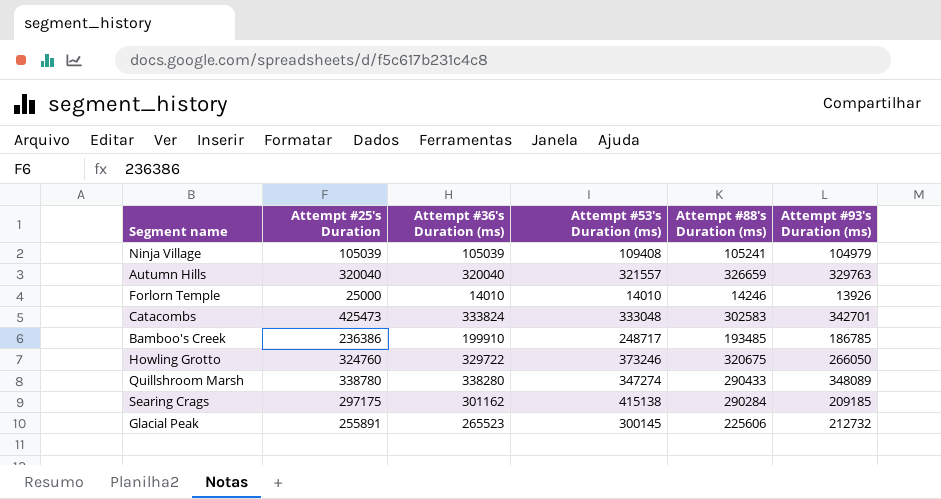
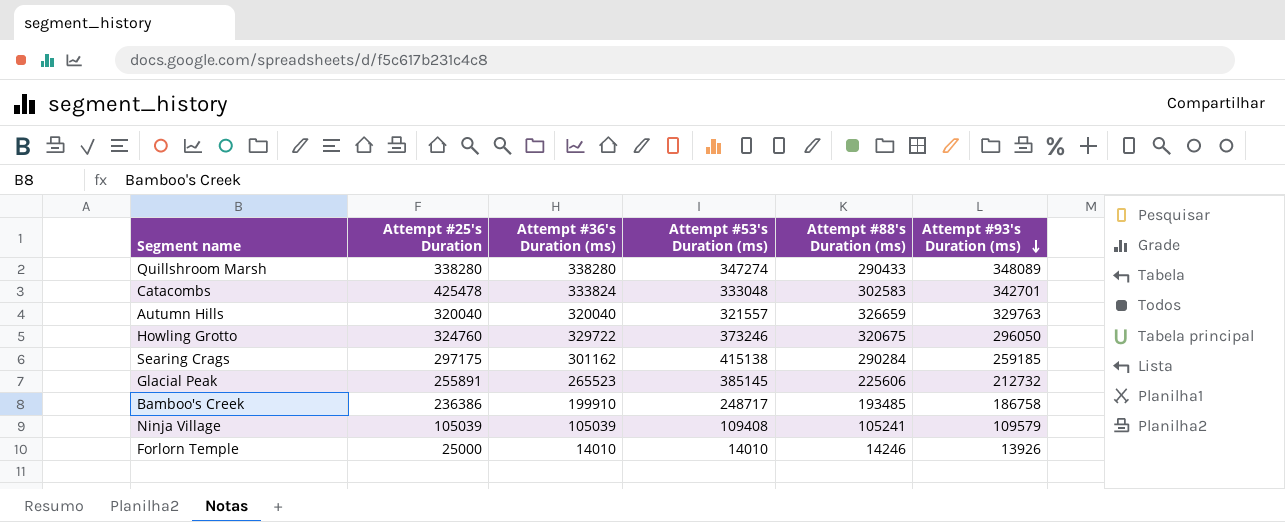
row order: none -> Attempt #93's Duration (ms) descending
Quillshroom Marsh | Attempt #25's Duration: 338780 -> 338280
Catacombs | Attempt #25's Duration: 425473 -> 425478
Howling Grotto | Attempt #93's Duration (ms): 266050 -> 296050
Searing Crags | Attempt #93's Duration (ms): 209185 -> 259185
Glacial Peak | Attempt #53's Duration (ms): 300145 -> 385145
Bamboo's Creek | Attempt #93's Duration (ms): 186785 -> 186758
Ninja Village | Attempt #93's Duration (ms): 104979 -> 109579

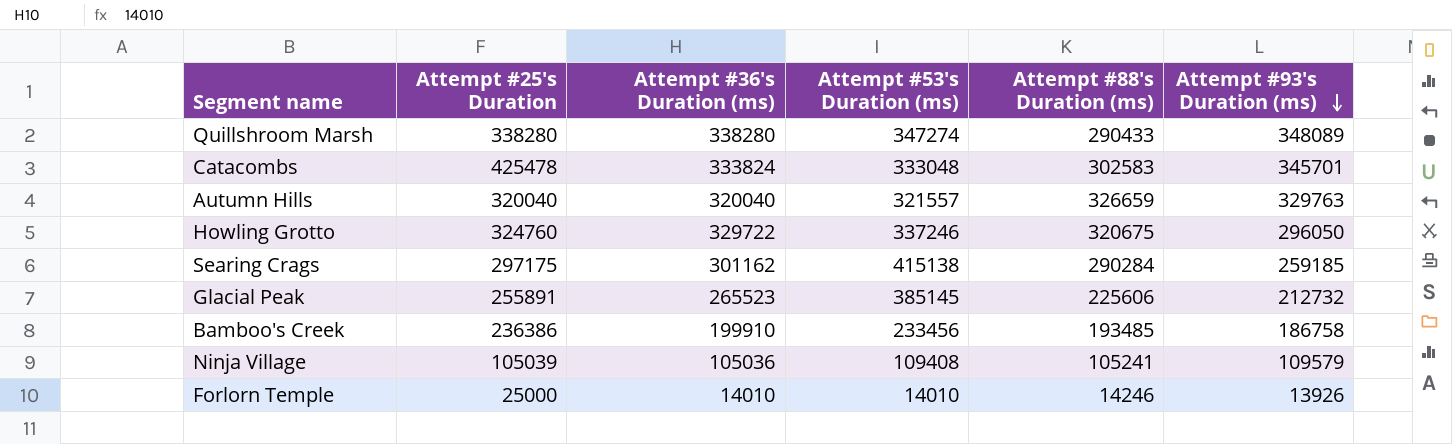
Catacombs | Attempt #93's Duration (ms): 342701 -> 345701
Howling Grotto | Attempt #53's Duration (ms): 373246 -> 337246
Bamboo's Creek | Attempt #53's Duration (ms): 248717 -> 233456
Ninja Village | Attempt #36's Duration (ms): 105039 -> 105036

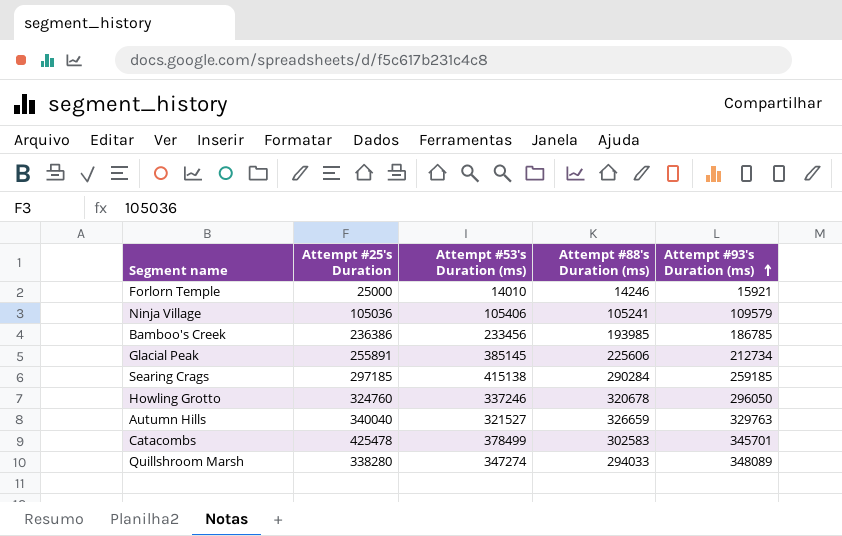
row order: Attempt #93's Duration (ms) descending -> Attempt #93's Duration (ms) ascending
column Attempt #36's Duration (ms) | position: 3 -> none
Forlorn Temple | Attempt #93's Duration (ms): 13926 -> 15921
Ninja Village | Attempt #25's Duration: 105039 -> 105036
Ninja Village | Attempt #53's Duration (ms): 109408 -> 105406
Bamboo's Creek | Attempt #88's Duration (ms): 193485 -> 193985
Bamboo's Creek | Attempt #93's Duration (ms): 186758 -> 186785
Glacial Peak | Attempt #93's Duration (ms): 212732 -> 212734
Searing Crags | Attempt #25's Duration: 297175 -> 297185
Howling Grotto | Attempt #88's Duration (ms): 320675 -> 320678
Autumn Hills | Attempt #25's Duration: 320040 -> 340040
Autumn Hills | Attempt #53's Duration (ms): 321557 -> 321527
Catacombs | Attempt #53's Duration (ms): 333048 -> 378499
Quillshroom Marsh | Attempt #88's Duration (ms): 290433 -> 294033

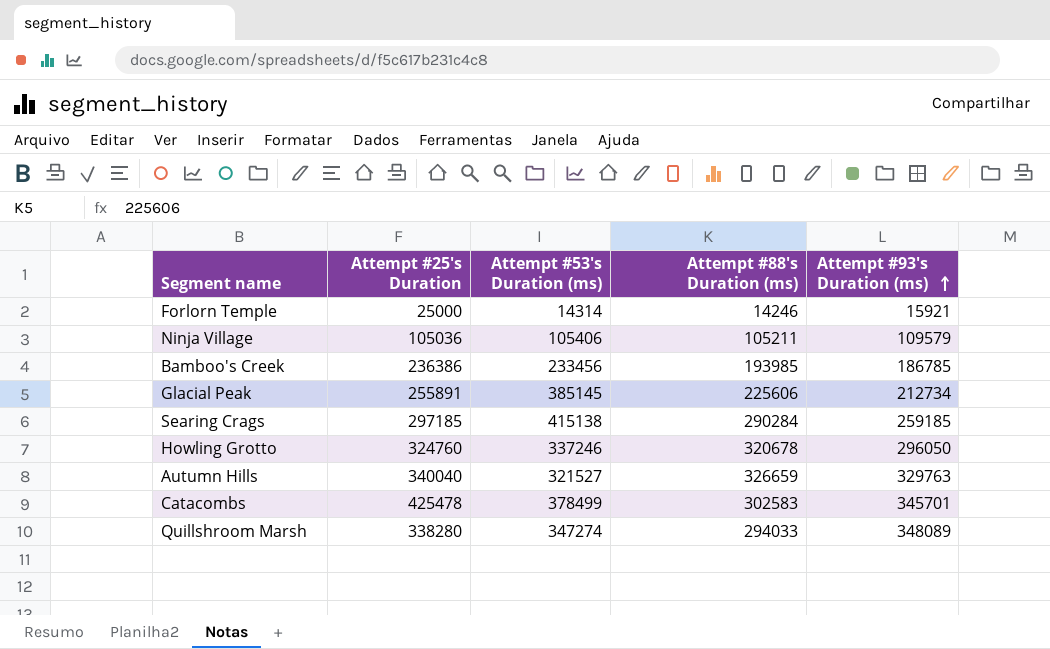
Forlorn Temple | Attempt #53's Duration (ms): 14010 -> 14314
Ninja Village | Attempt #88's Duration (ms): 105241 -> 105211

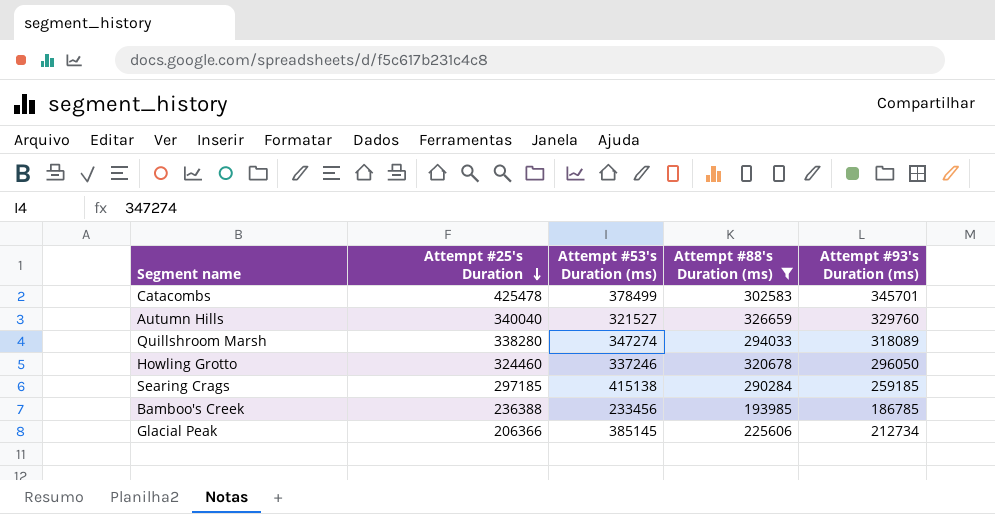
filter: none -> Attempt #88's Duration (ms) >= 193985
row order: Attempt #93's Duration (ms) ascending -> Attempt #25's Duration descending
Autumn Hills | Attempt #93's Duration (ms): 329763 -> 329760
Quillshroom Marsh | Attempt #93's Duration (ms): 348089 -> 318089
Howling Grotto | Attempt #25's Duration: 324760 -> 324460
Bamboo's Creek | Attempt #25's Duration: 236386 -> 236388
Glacial Peak | Attempt #25's Duration: 255891 -> 206366

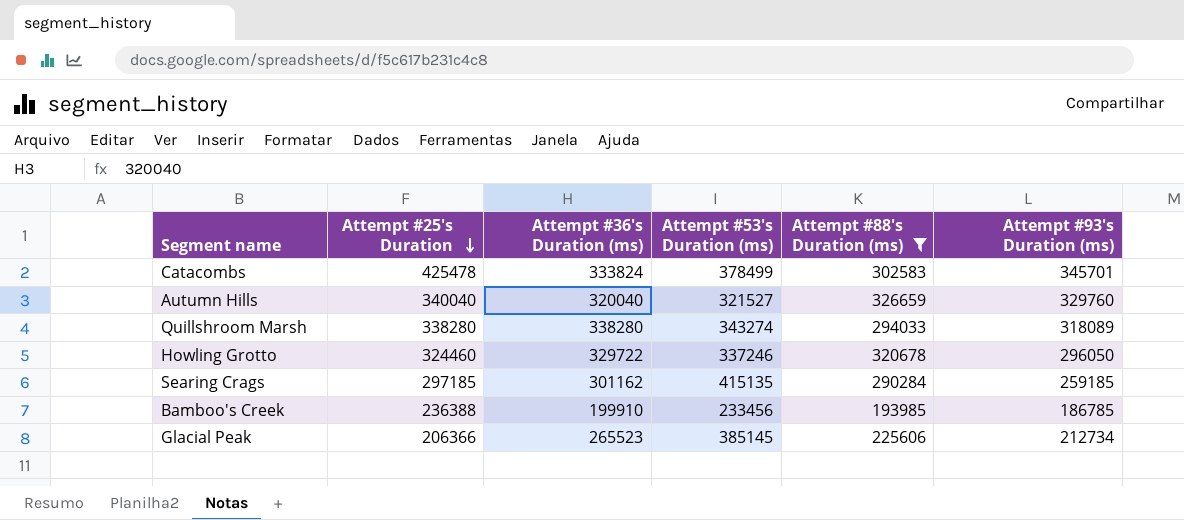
column Attempt #36's Duration (ms) | position: none -> 3
Quillshroom Marsh | Attempt #53's Duration (ms): 347274 -> 343274
Searing Crags | Attempt #53's Duration (ms): 415138 -> 415135

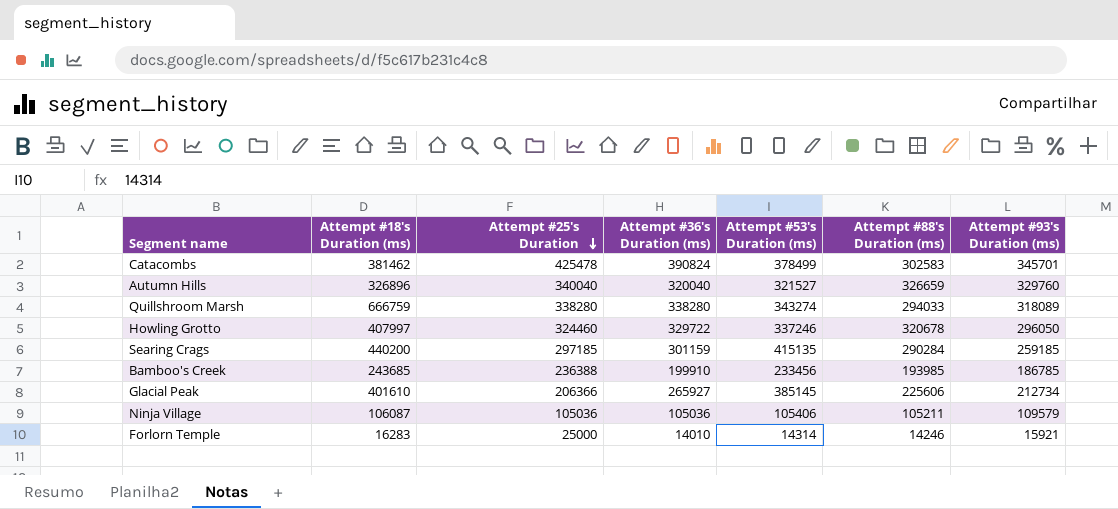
filter: Attempt #88's Duration (ms) >= 193985 -> none
column Attempt #18's Duration (ms) | position: none -> 2
Catacombs | Attempt #36's Duration (ms): 333824 -> 390824
Searing Crags | Attempt #36's Duration (ms): 301162 -> 301159
Glacial Peak | Attempt #36's Duration (ms): 265523 -> 265927

